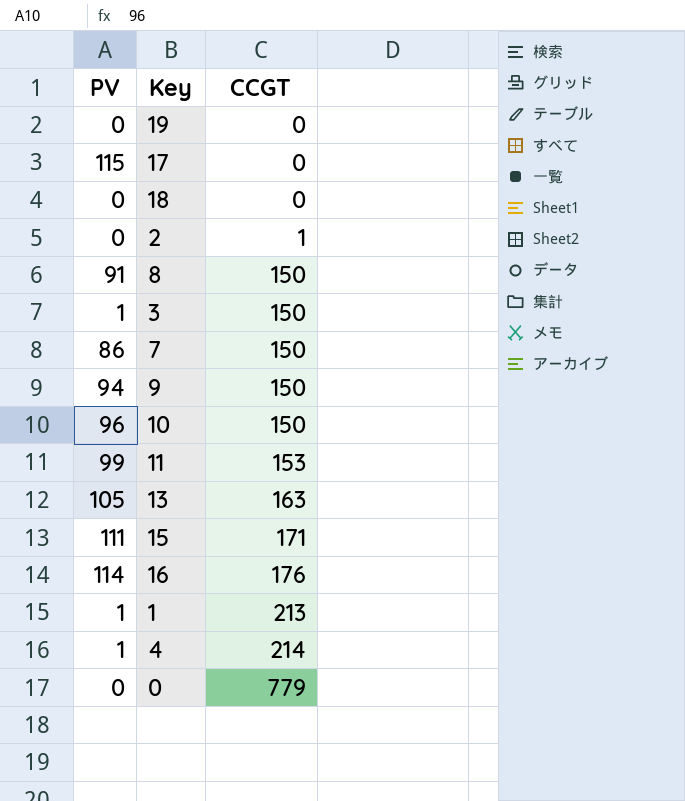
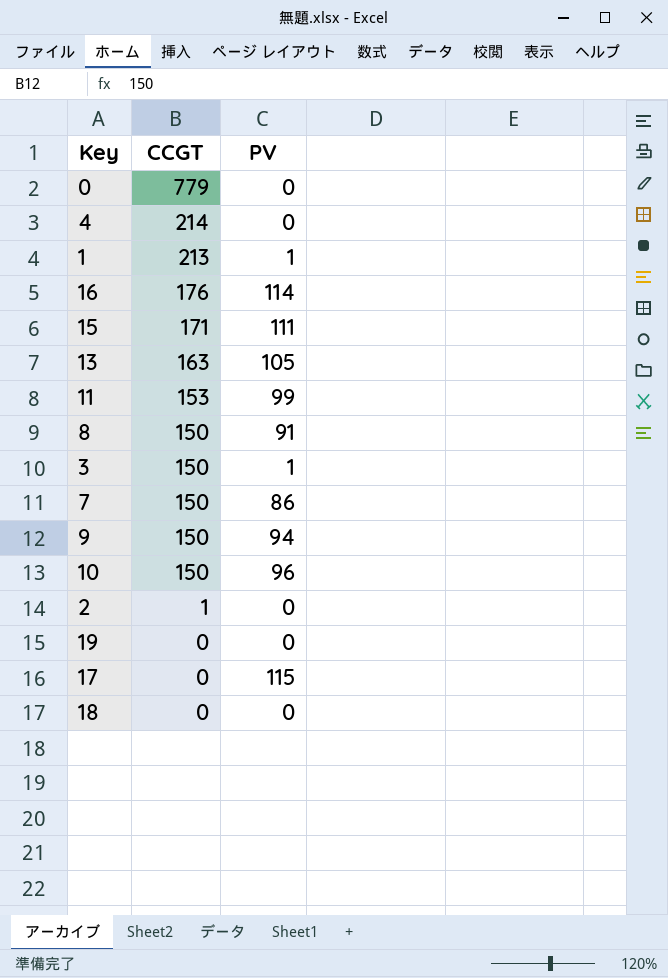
row order: CCGT ascending -> CCGT descending
column PV | position: 1 -> 3
4 | PV: 1 -> 0

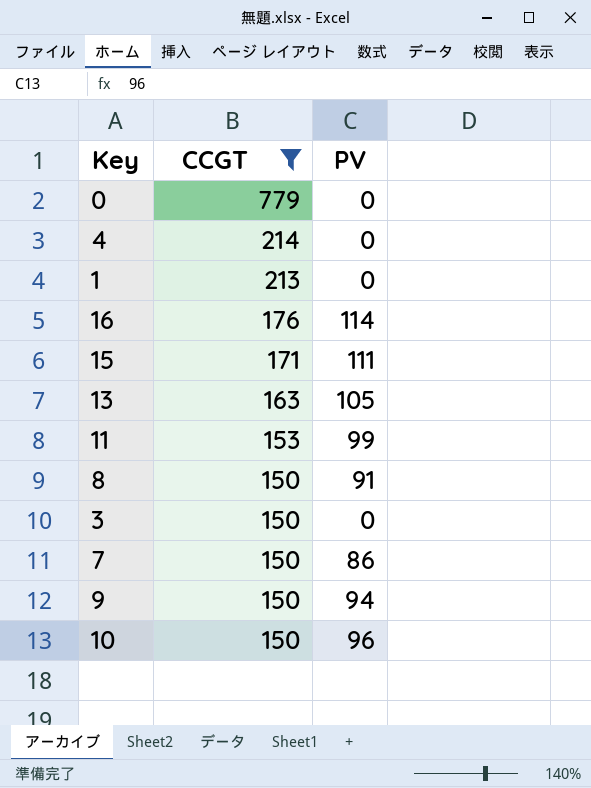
filter: none -> CCGT >= 150
1 | PV: 1 -> 0
3 | PV: 1 -> 0

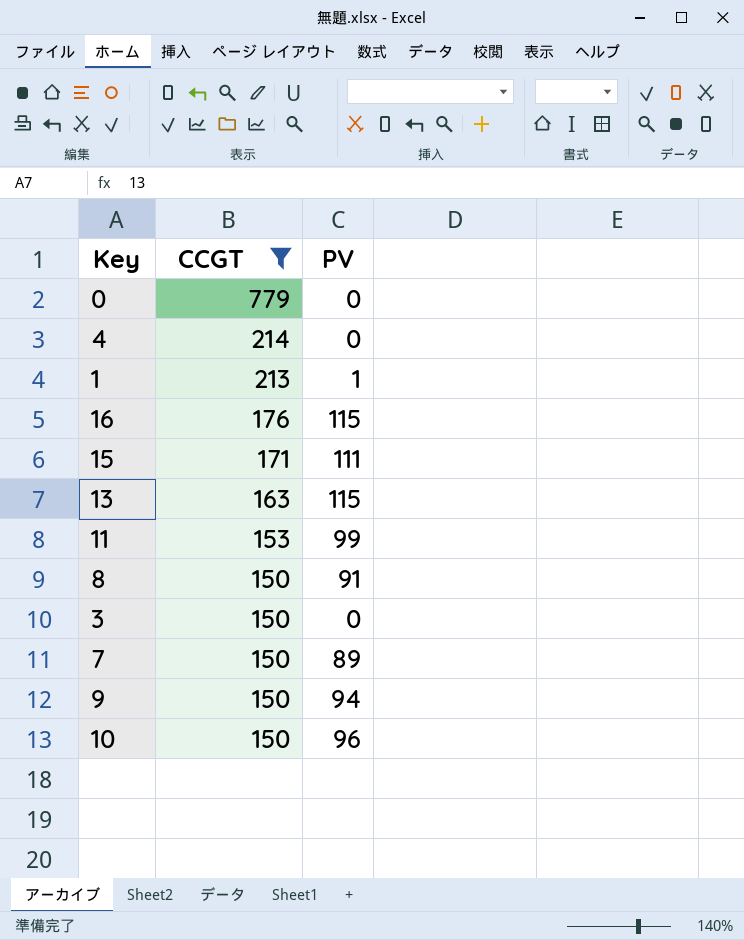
1 | PV: 0 -> 1
16 | PV: 114 -> 115
13 | PV: 105 -> 115
7 | PV: 86 -> 89

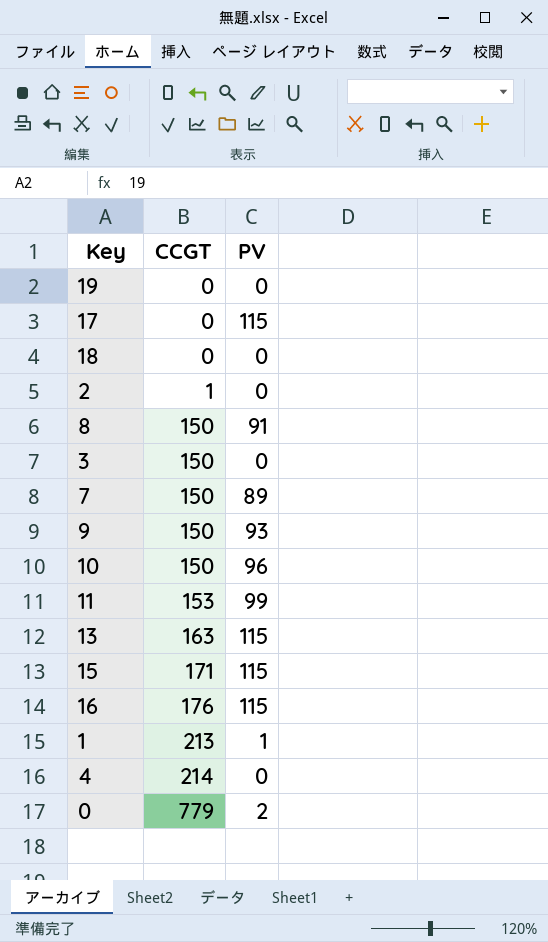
filter: CCGT >= 150 -> none
row order: CCGT descending -> CCGT ascending
9 | PV: 94 -> 93
15 | PV: 111 -> 115
0 | PV: 0 -> 2

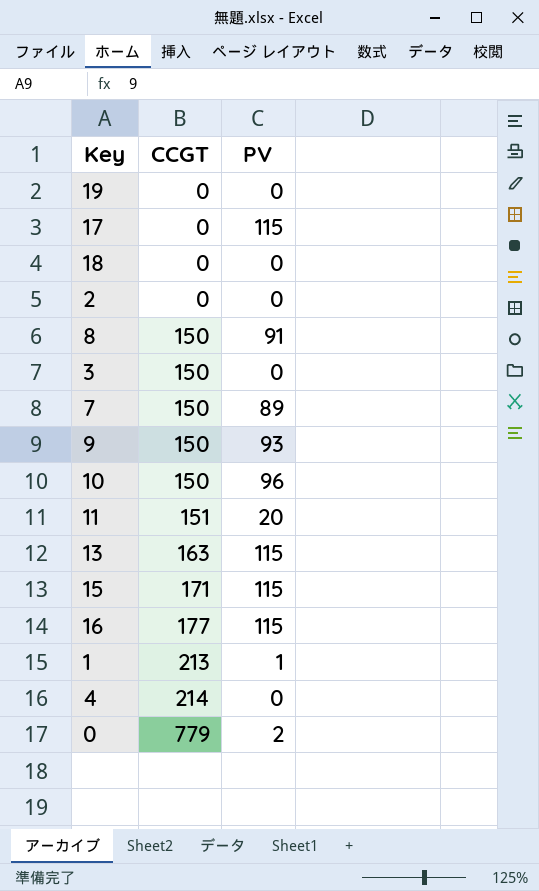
2 | CCGT: 1 -> 0
11 | CCGT: 153 -> 151
11 | PV: 99 -> 20
16 | CCGT: 176 -> 177

